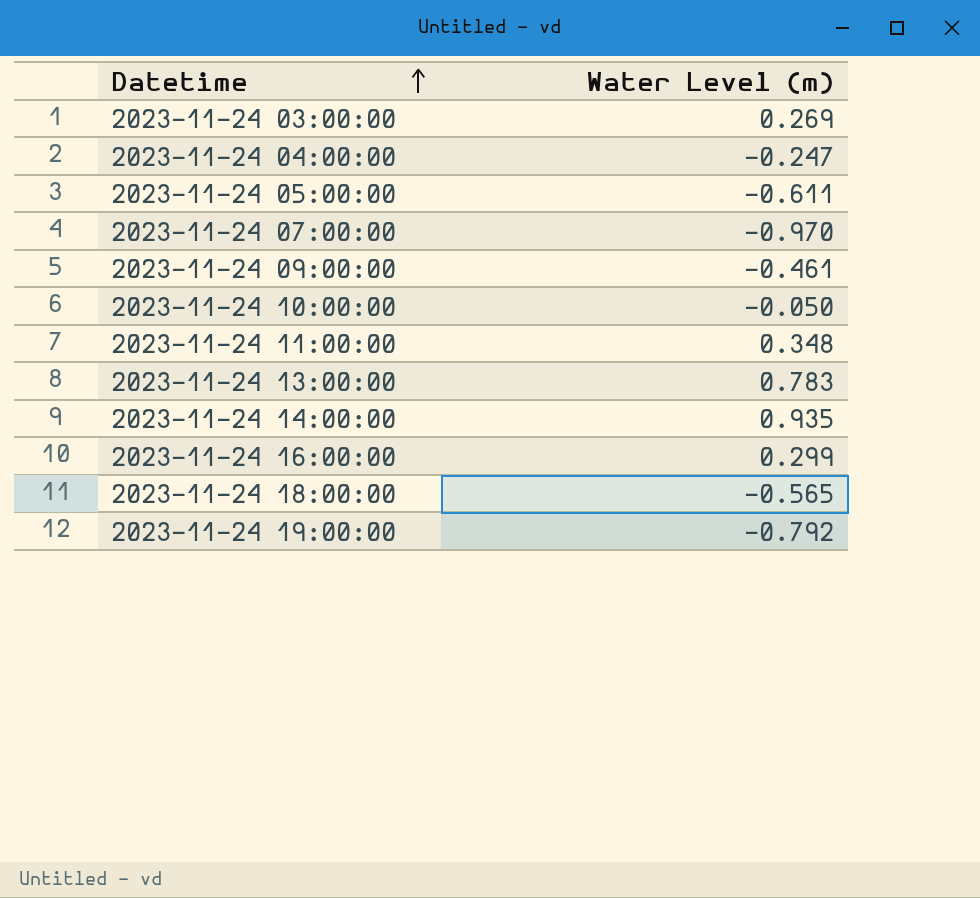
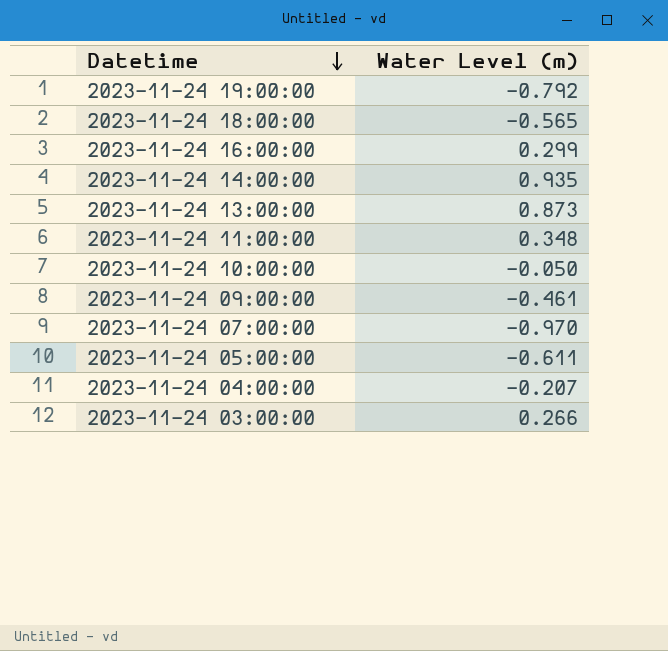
row order: Datetime ascending -> Datetime descending
2023-11-24 13:00:00 | Water Level (m): 0.783 -> 0.873
2023-11-24 04:00:00 | Water Level (m): -0.247 -> -0.207
2023-11-24 03:00:00 | Water Level (m): 0.269 -> 0.266

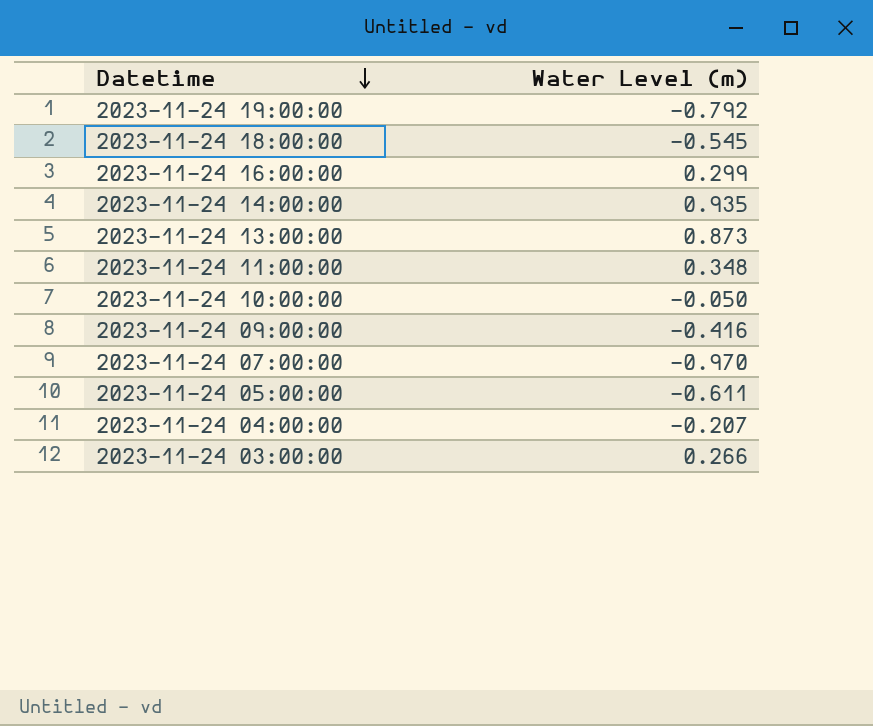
2023-11-24 18:00:00 | Water Level (m): -0.565 -> -0.545
2023-11-24 09:00:00 | Water Level (m): -0.461 -> -0.416

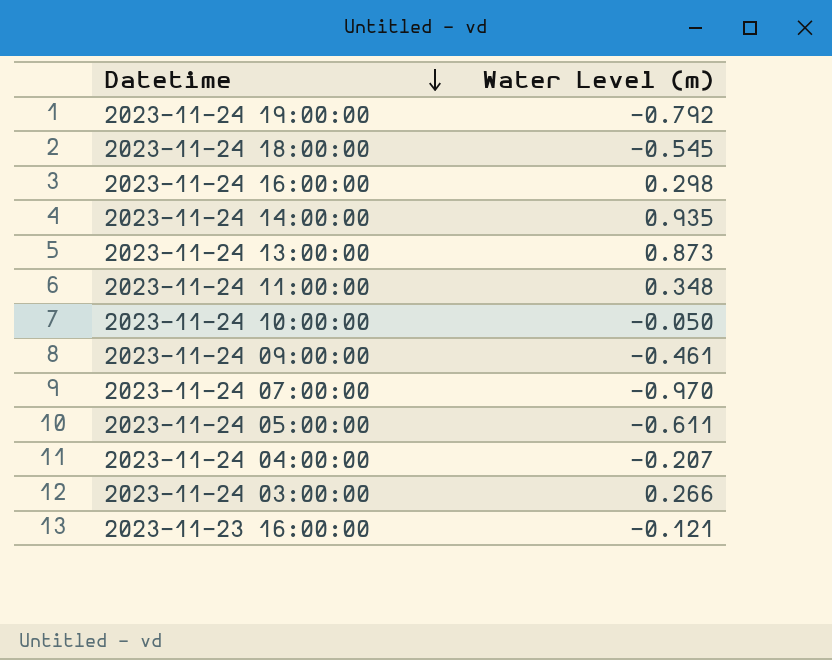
2023-11-24 16:00:00 | Water Level (m): 0.299 -> 0.298
2023-11-24 09:00:00 | Water Level (m): -0.416 -> -0.461
row 2023-11-23 16:00:00: none -> -0.121

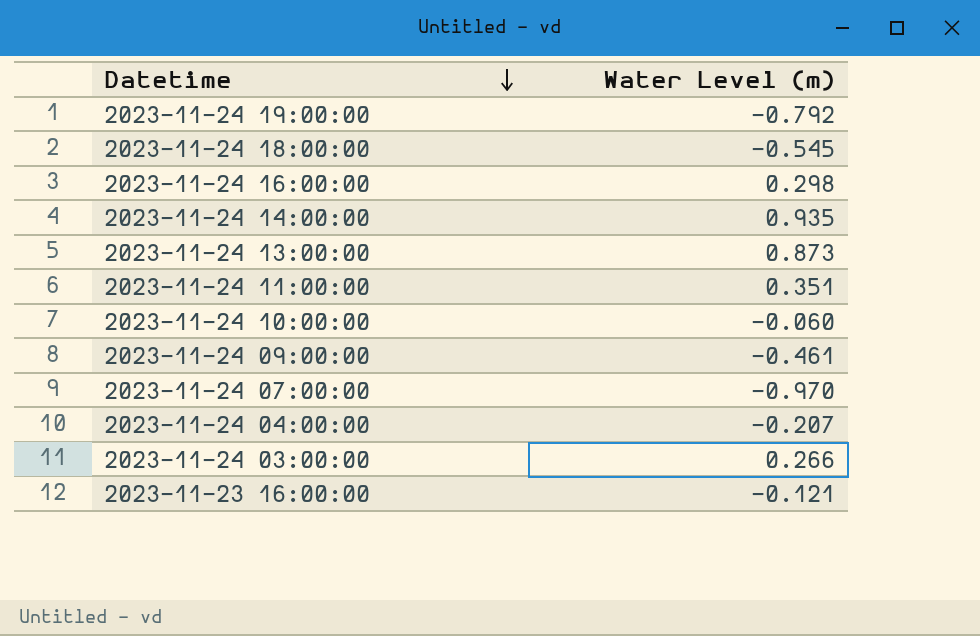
row 2023-11-24 05:00:00: -0.611 -> none
2023-11-24 11:00:00 | Water Level (m): 0.348 -> 0.351
2023-11-24 10:00:00 | Water Level (m): -0.050 -> -0.060

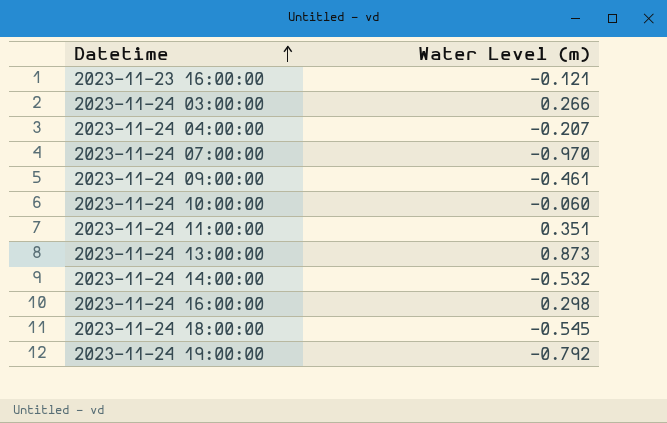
row order: Datetime descending -> Datetime ascending
2023-11-24 14:00:00 | Water Level (m): 0.935 -> -0.532

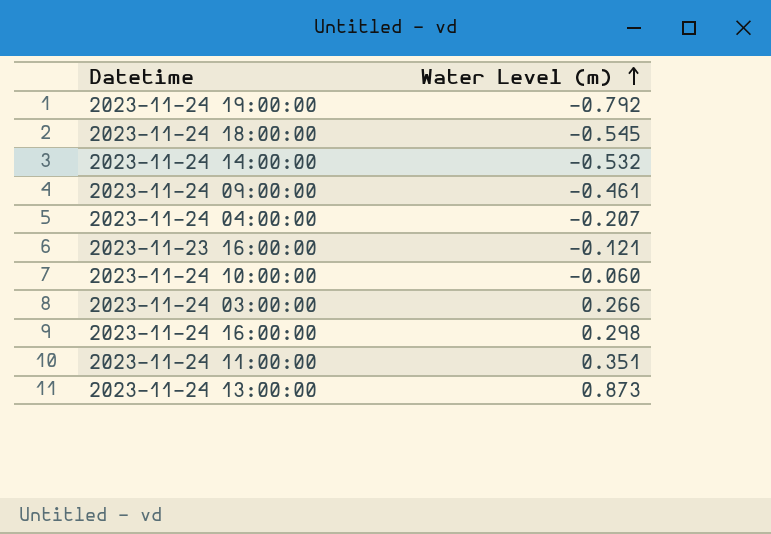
row order: Datetime ascending -> Water Level (m) ascending
row 2023-11-24 07:00:00: -0.970 -> none

